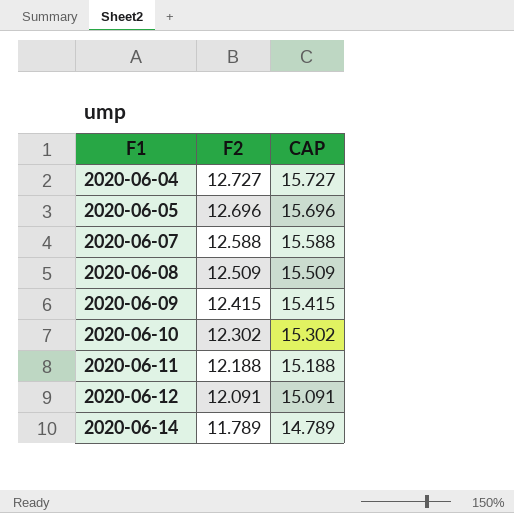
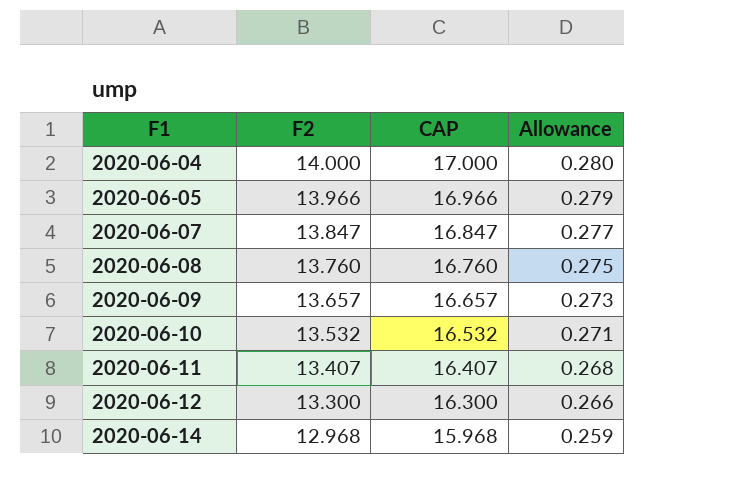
column Allowance | formula: none -> [F2] * 0.02
2020-06-04 | F2: 12.727 -> 14.000
2020-06-04 | CAP: 15.727 -> 17.000
2020-06-05 | F2: 12.696 -> 13.966
2020-06-05 | CAP: 15.696 -> 16.966
2020-06-07 | F2: 12.588 -> 13.847
2020-06-07 | CAP: 15.588 -> 16.847
2020-06-08 | F2: 12.509 -> 13.760
2020-06-08 | CAP: 15.509 -> 16.760
2020-06-09 | F2: 12.415 -> 13.657
2020-06-09 | CAP: 15.415 -> 16.657
2020-06-10 | F2: 12.302 -> 13.532
2020-06-10 | CAP: 15.302 -> 16.532
2020-06-11 | F2: 12.188 -> 13.407
2020-06-11 | CAP: 15.188 -> 16.407
2020-06-12 | F2: 12.091 -> 13.300
2020-06-12 | CAP: 15.091 -> 16.300
2020-06-14 | F2: 11.789 -> 12.968
2020-06-14 | CAP: 14.789 -> 15.968

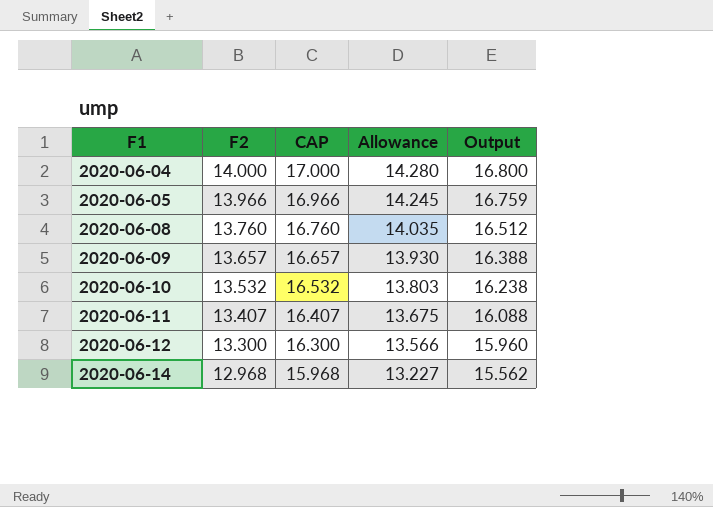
column Allowance | formula: [F2] * 0.02 -> [F2] * 1.02
column Output | formula: none -> [F2] * 1.2
row 2020-06-07: 13.847 | 16.847 | 0.277 -> none

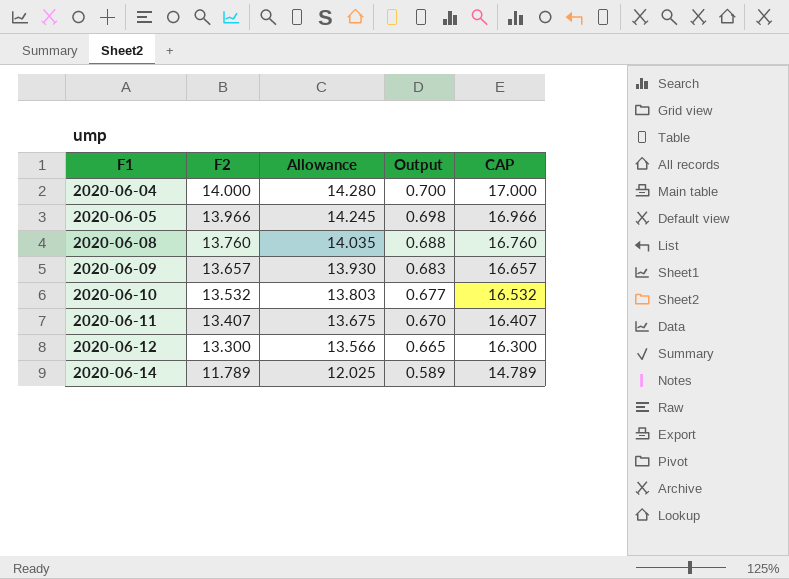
column Output | formula: [F2] * 1.2 -> [F2] * 0.05
column CAP | position: 3 -> 5
2020-06-14 | F2: 12.968 -> 11.789
2020-06-14 | Allowance: 13.227 -> 12.025
2020-06-14 | CAP: 15.968 -> 14.789

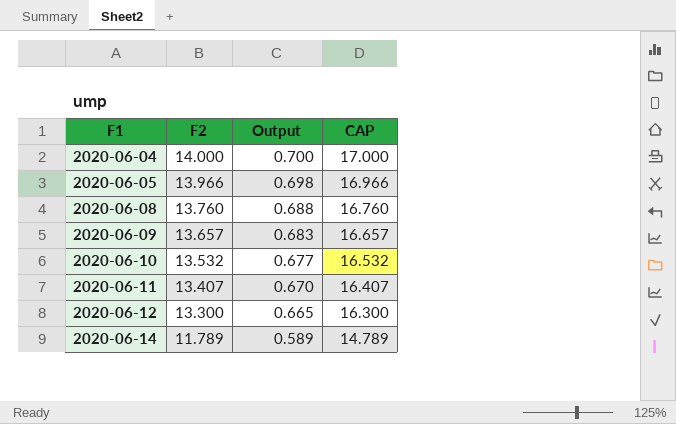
column Allowance | formula: [F2] * 1.02 -> none

